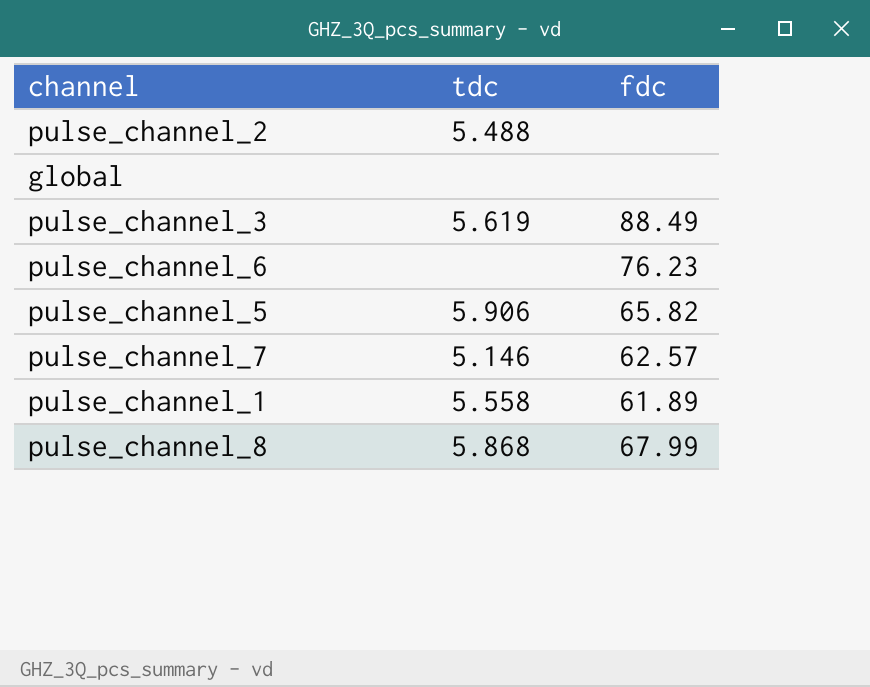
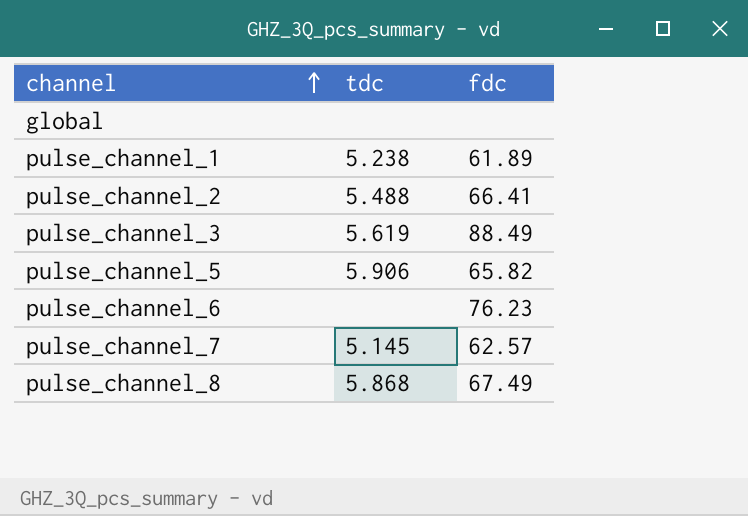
row order: none -> channel ascending
pulse_channel_1 | tdc: 5.558 -> 5.238
pulse_channel_2 | fdc: none -> 66.41
pulse_channel_7 | tdc: 5.146 -> 5.145
pulse_channel_8 | fdc: 67.99 -> 67.49

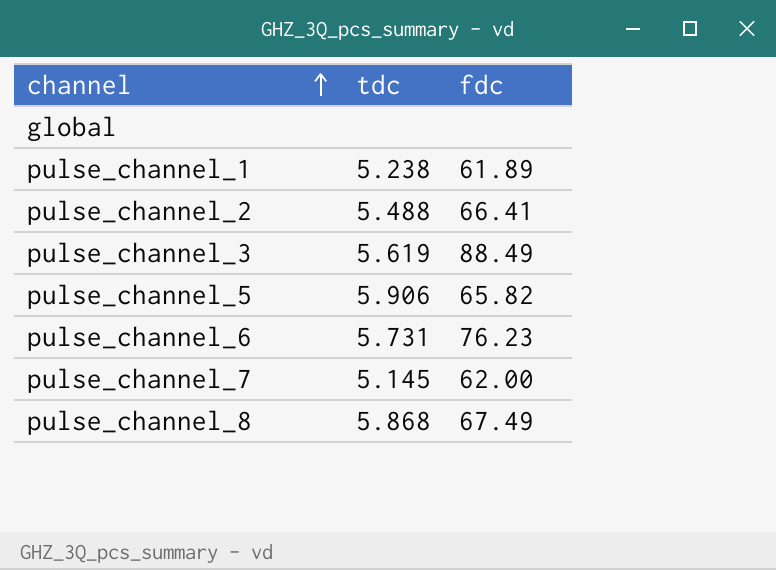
pulse_channel_6 | tdc: none -> 5.731
pulse_channel_7 | fdc: 62.57 -> 62.00

